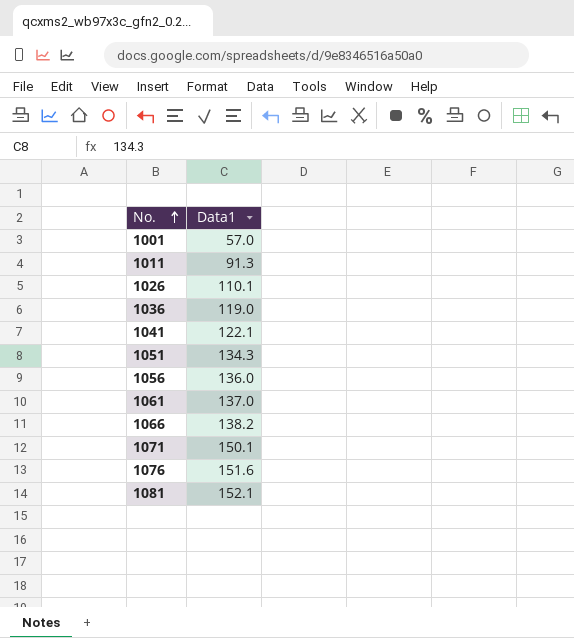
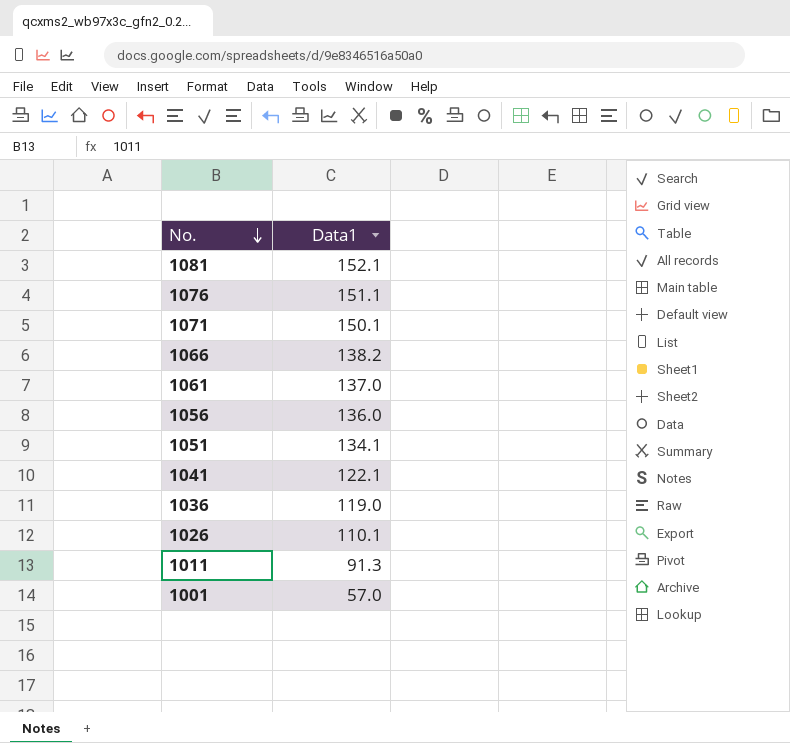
row order: No. ascending -> No. descending
1076 | Data1: 151.6 -> 151.1
1051 | Data1: 134.3 -> 134.1

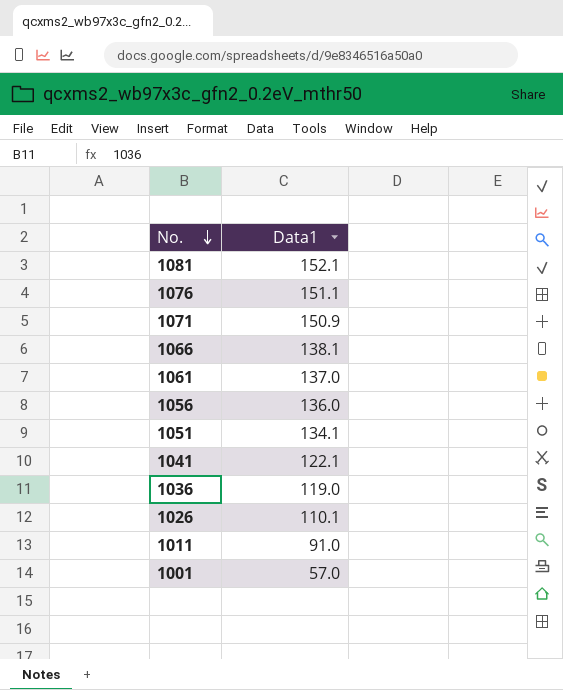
1071 | Data1: 150.1 -> 150.9
1066 | Data1: 138.2 -> 138.1
1011 | Data1: 91.3 -> 91.0

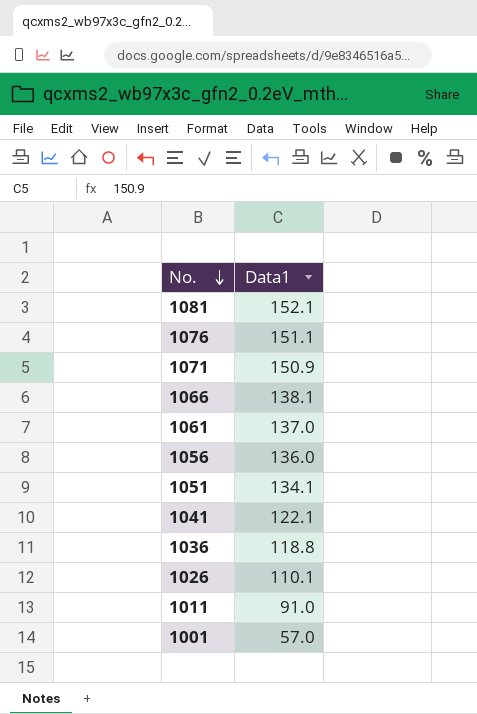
1036 | Data1: 119.0 -> 118.8

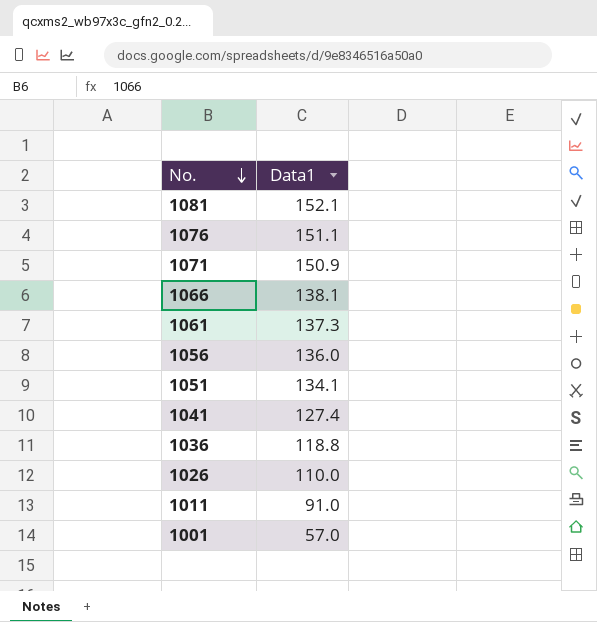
1061 | Data1: 137.0 -> 137.3
1041 | Data1: 122.1 -> 127.4
1026 | Data1: 110.1 -> 110.0

